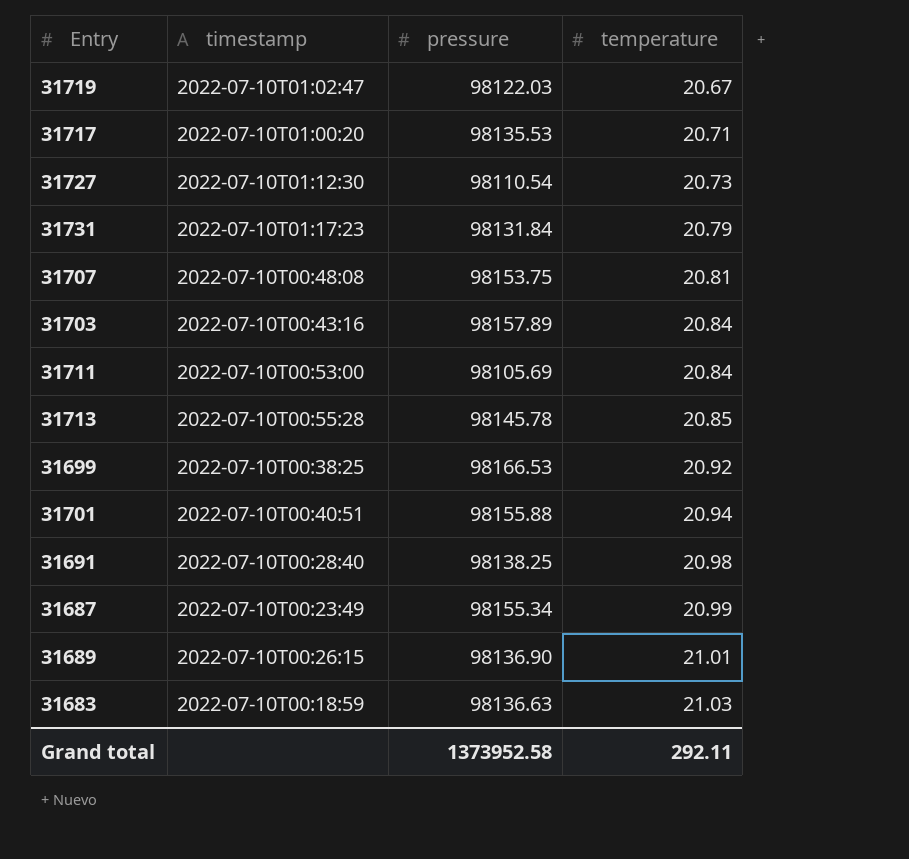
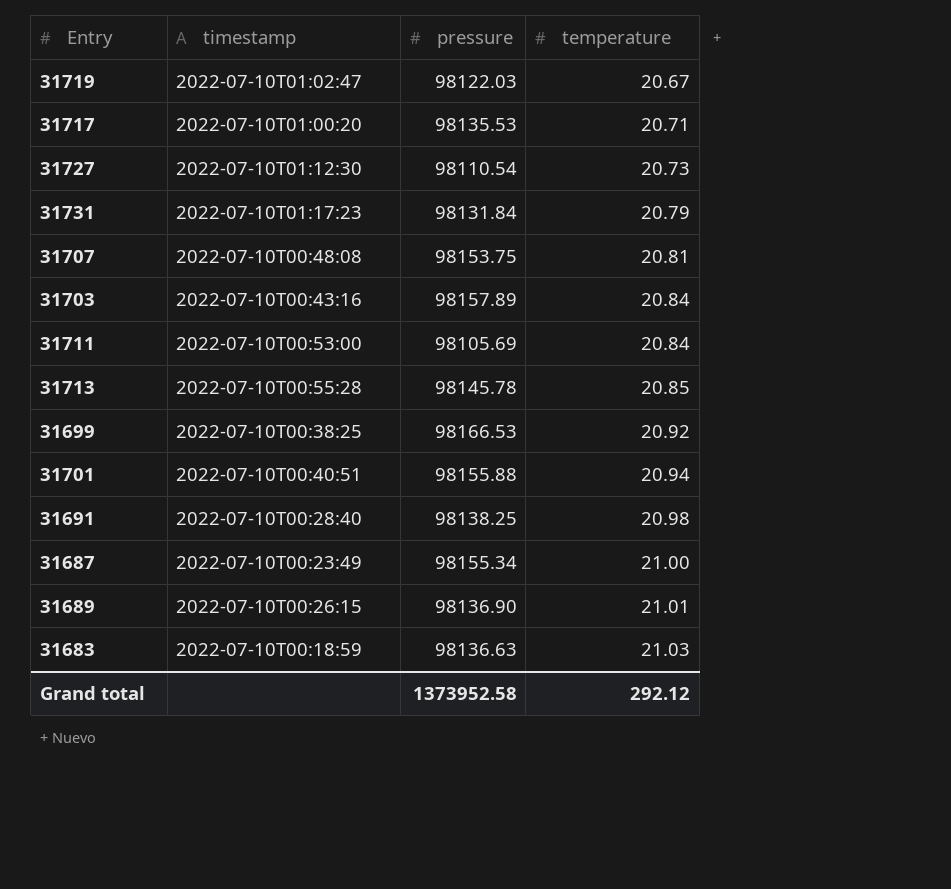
31687 | temperature: 20.99 -> 21.00
Grand total | temperature: 292.11 -> 292.12

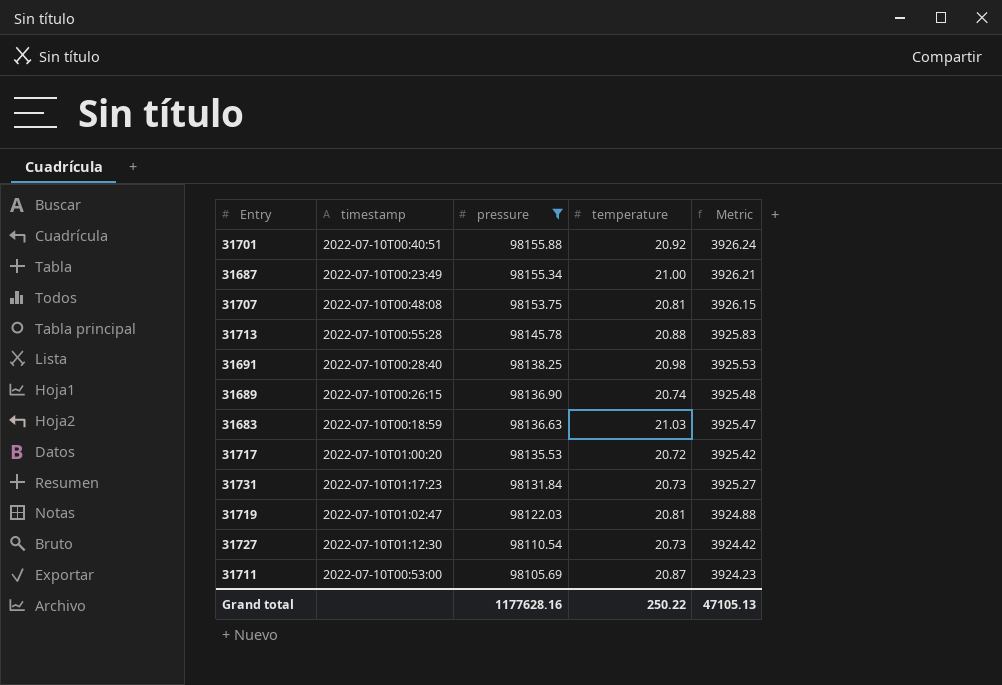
filter: none -> pressure <= 98155.88
row order: temperature ascending -> pressure descending
column Metric | formula: none -> [pressure] * 0.04
31701 | temperature: 20.94 -> 20.92
31713 | temperature: 20.85 -> 20.88
31689 | temperature: 21.01 -> 20.74
31717 | temperature: 20.71 -> 20.72
31731 | temperature: 20.79 -> 20.73
31719 | temperature: 20.67 -> 20.81
31711 | temperature: 20.84 -> 20.87
Grand total | pressure: 1373952.58 -> 1177628.16
Grand total | temperature: 292.12 -> 250.22

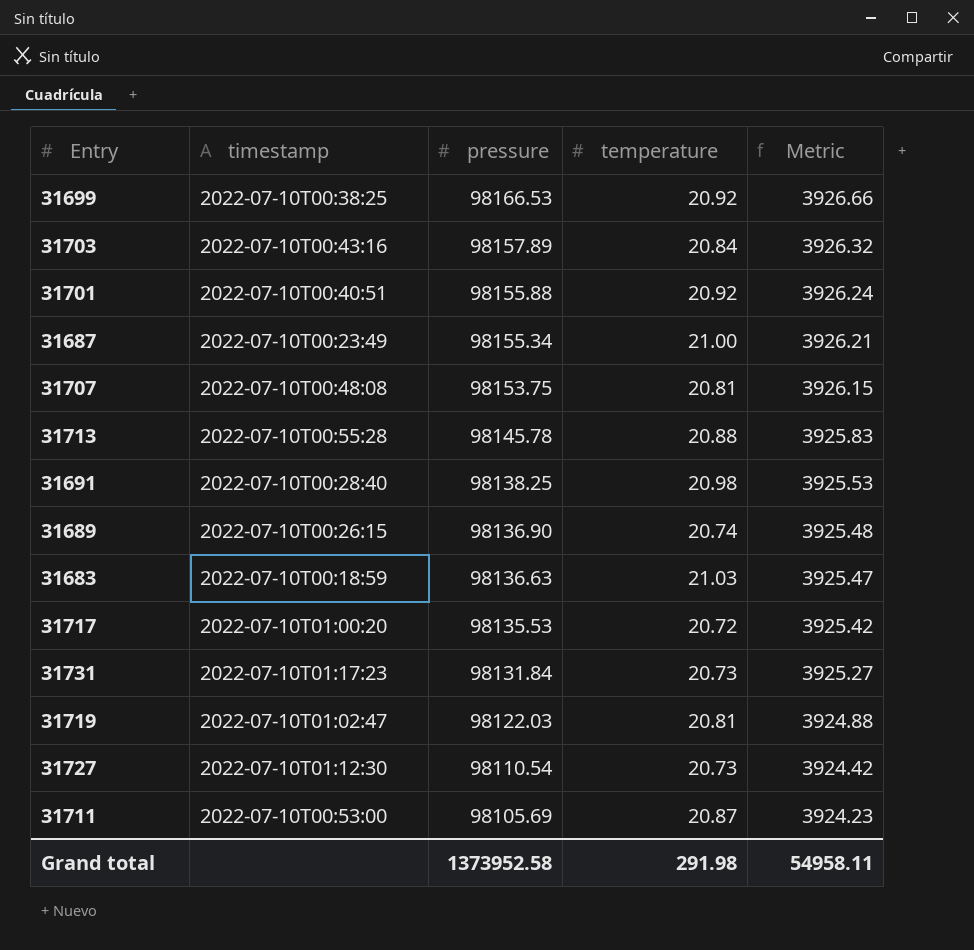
filter: pressure <= 98155.88 -> none
Grand total | pressure: 1177628.16 -> 1373952.58
Grand total | temperature: 250.22 -> 291.98
Grand total | Metric: 47105.13 -> 54958.11

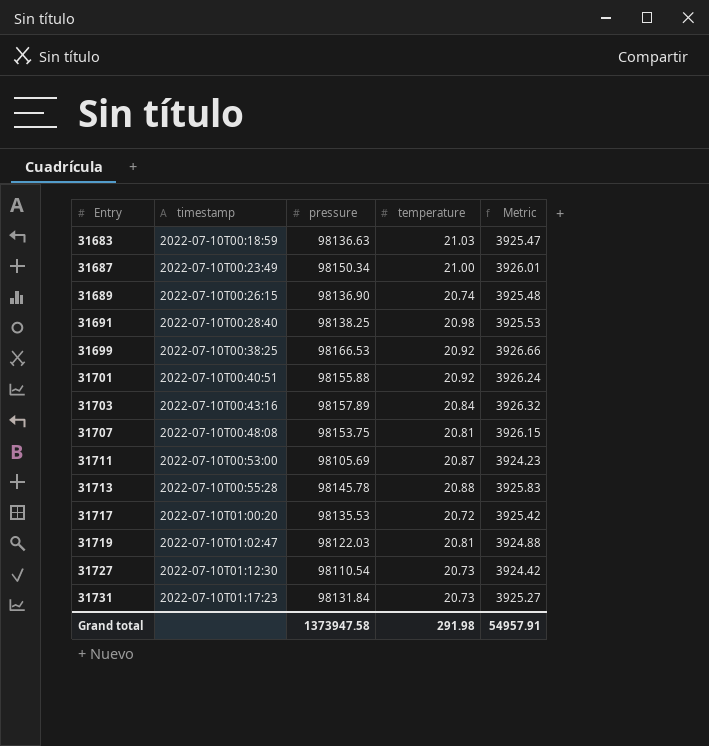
row order: pressure descending -> Entry ascending
31687 | pressure: 98155.34 -> 98150.34
31687 | Metric: 3926.21 -> 3926.01
Grand total | pressure: 1373952.58 -> 1373947.58
Grand total | Metric: 54958.11 -> 54957.91

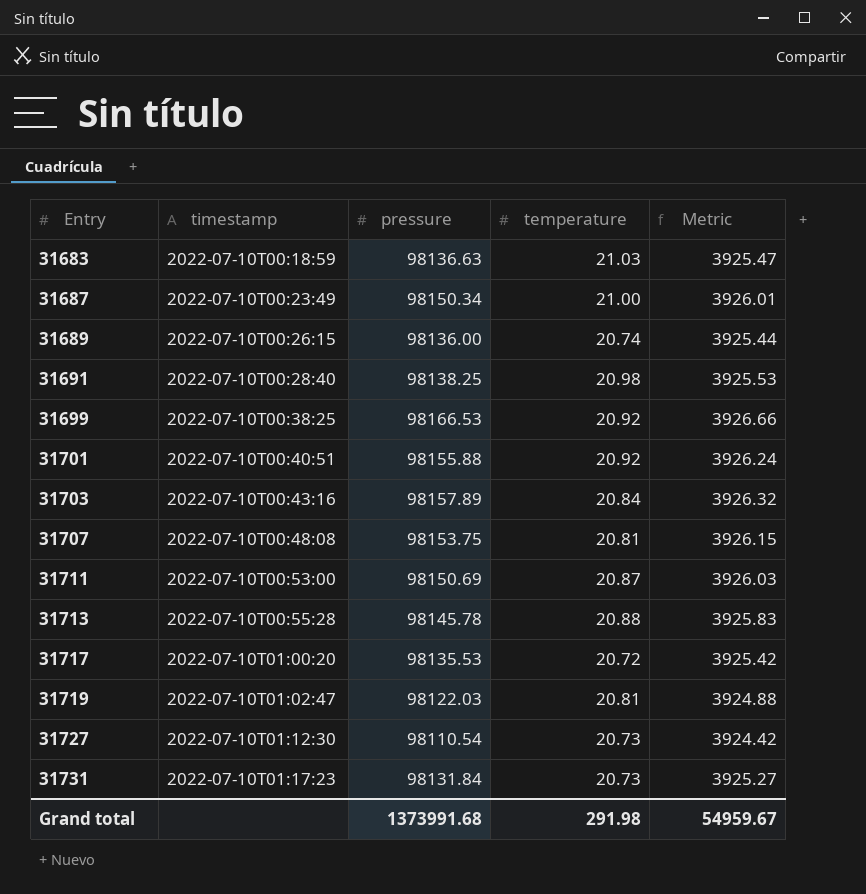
31689 | pressure: 98136.90 -> 98136.00
31689 | Metric: 3925.48 -> 3925.44
31711 | pressure: 98105.69 -> 98150.69
31711 | Metric: 3924.23 -> 3926.03
Grand total | pressure: 1373947.58 -> 1373991.68
Grand total | Metric: 54957.91 -> 54959.67

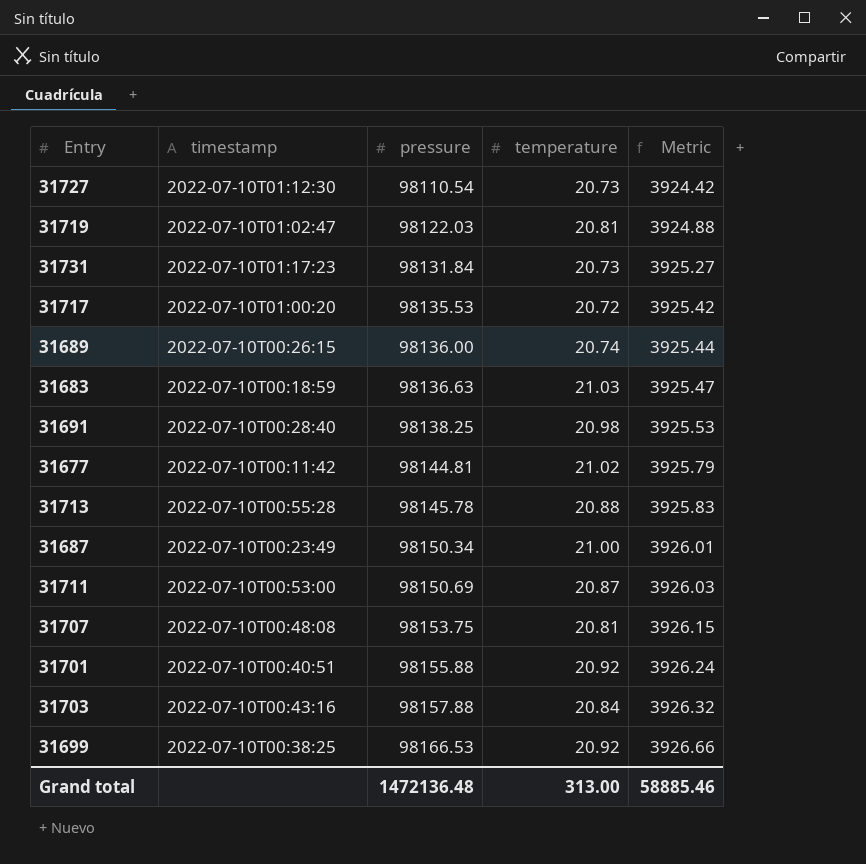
row order: Entry ascending -> pressure ascending
row 31677: none -> 2022-07-10T00:11:42 | 98144.81 | 21.02 | 3925.79
31703 | pressure: 98157.89 -> 98157.88
Grand total | pressure: 1373991.68 -> 1472136.48
Grand total | temperature: 291.98 -> 313.00
Grand total | Metric: 54959.67 -> 58885.46

